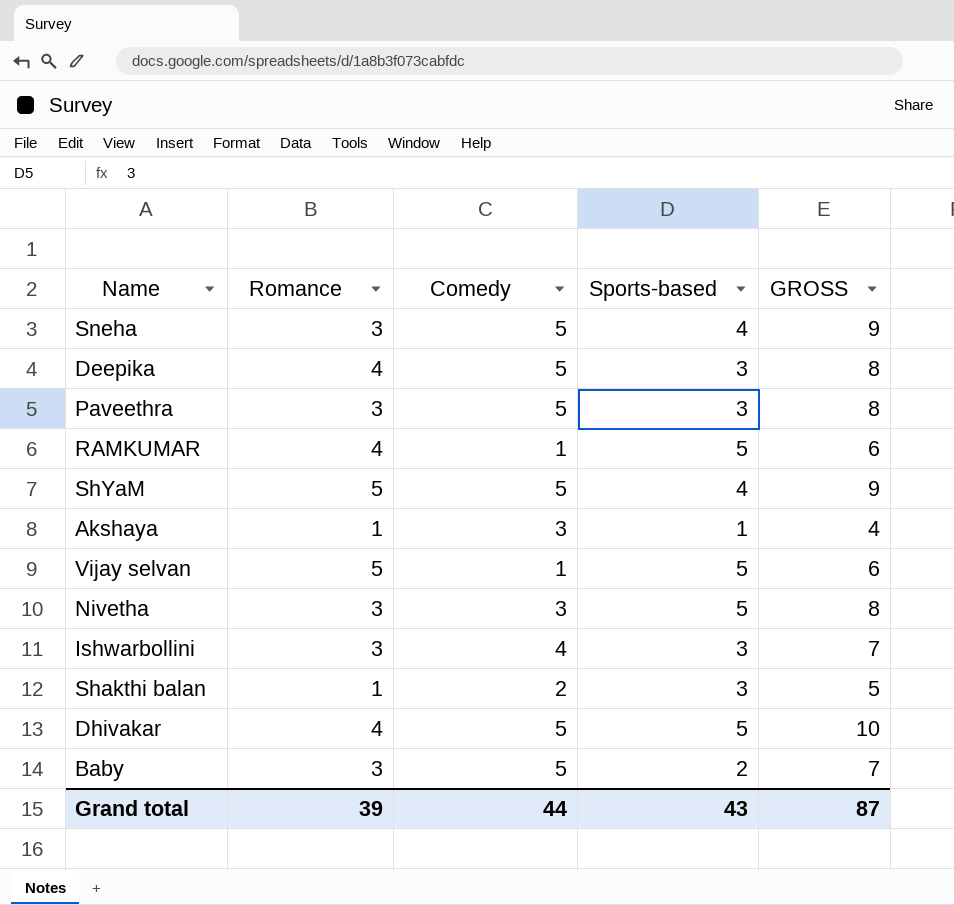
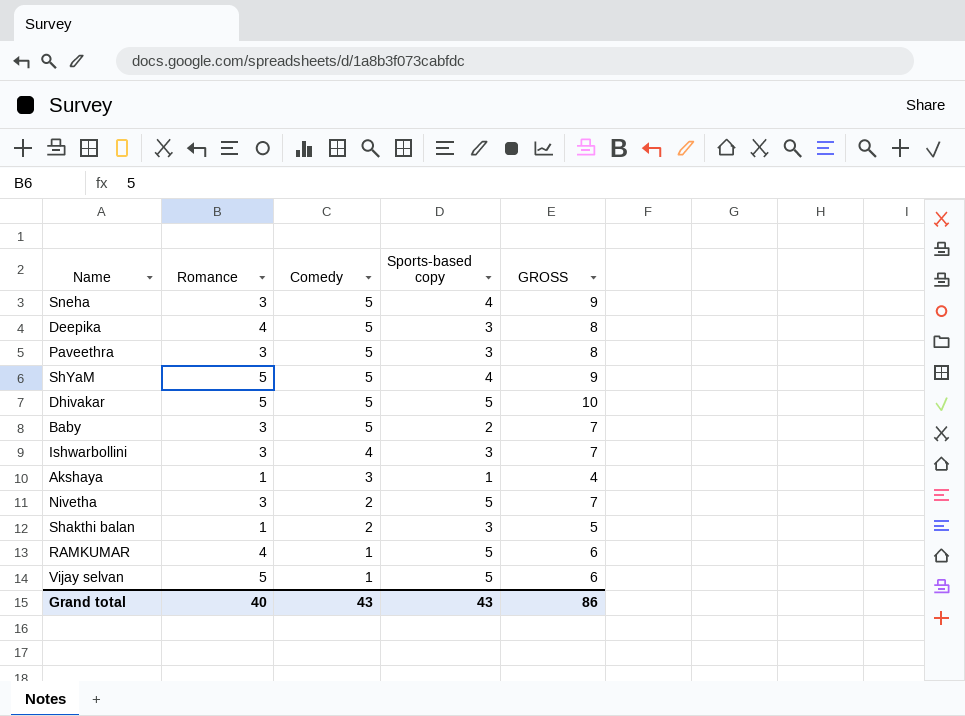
row order: none -> Comedy descending
column name: Sports-based -> Sports-based copy
Dhivakar | Romance: 4 -> 5
Nivetha | Comedy: 3 -> 2
Nivetha | GROSS: 8 -> 7
Grand total | Romance: 39 -> 40
Grand total | Comedy: 44 -> 43
Grand total | GROSS: 87 -> 86

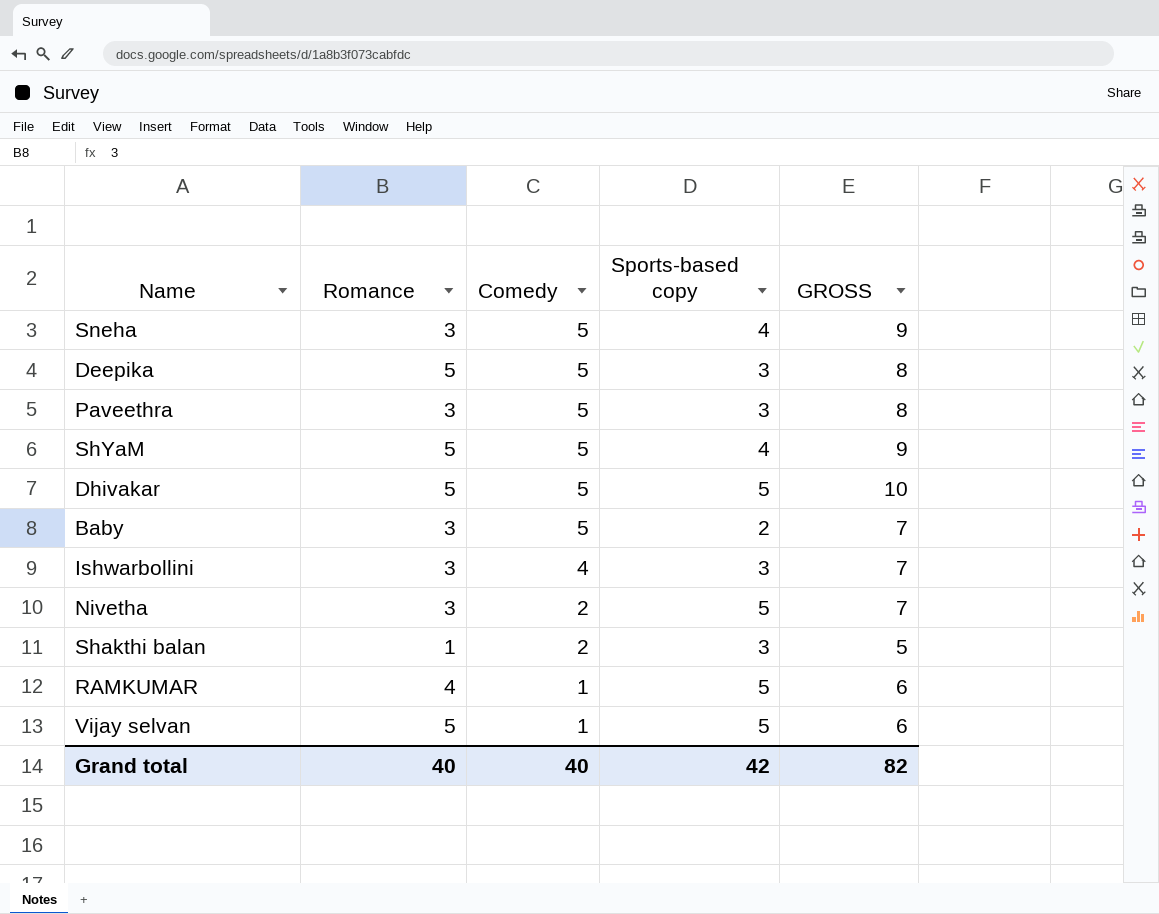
row Akshaya: 1 | 3 | 1 | 4 -> none
Deepika | Romance: 4 -> 5
Grand total | Comedy: 43 -> 40
Grand total | Sports-based copy: 43 -> 42
Grand total | GROSS: 86 -> 82

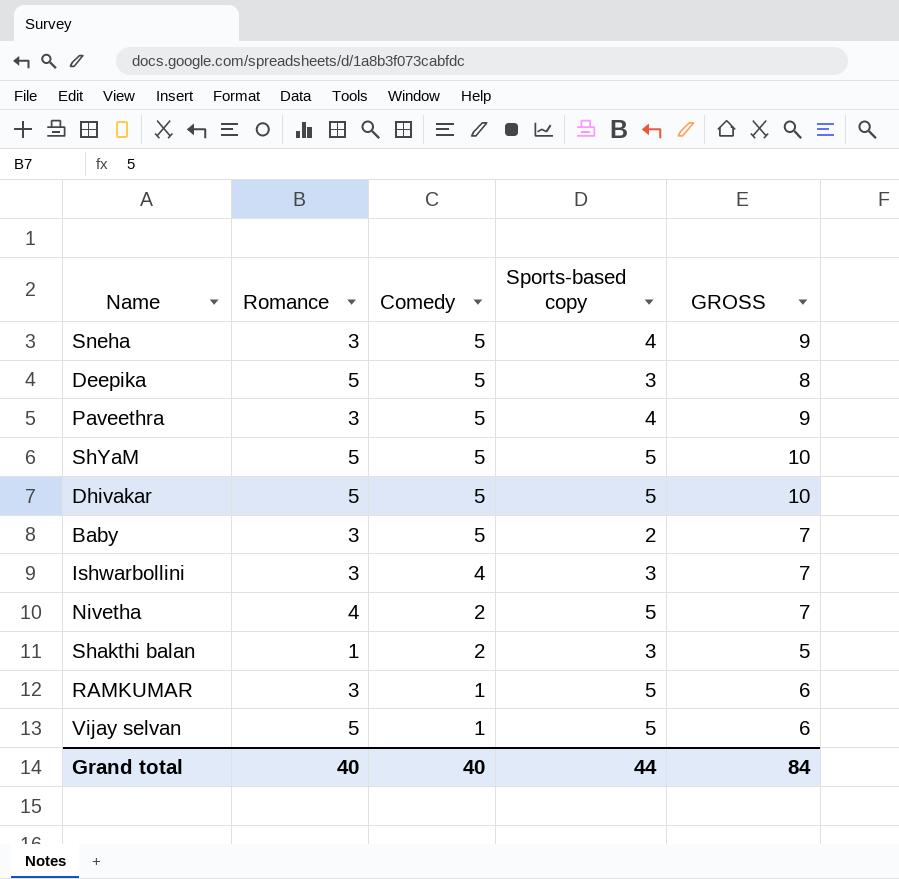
Paveethra | Sports-based copy: 3 -> 4
Paveethra | GROSS: 8 -> 9
ShYaM | Sports-based copy: 4 -> 5
ShYaM | GROSS: 9 -> 10
Nivetha | Romance: 3 -> 4
RAMKUMAR | Romance: 4 -> 3
Grand total | Sports-based copy: 42 -> 44
Grand total | GROSS: 82 -> 84

